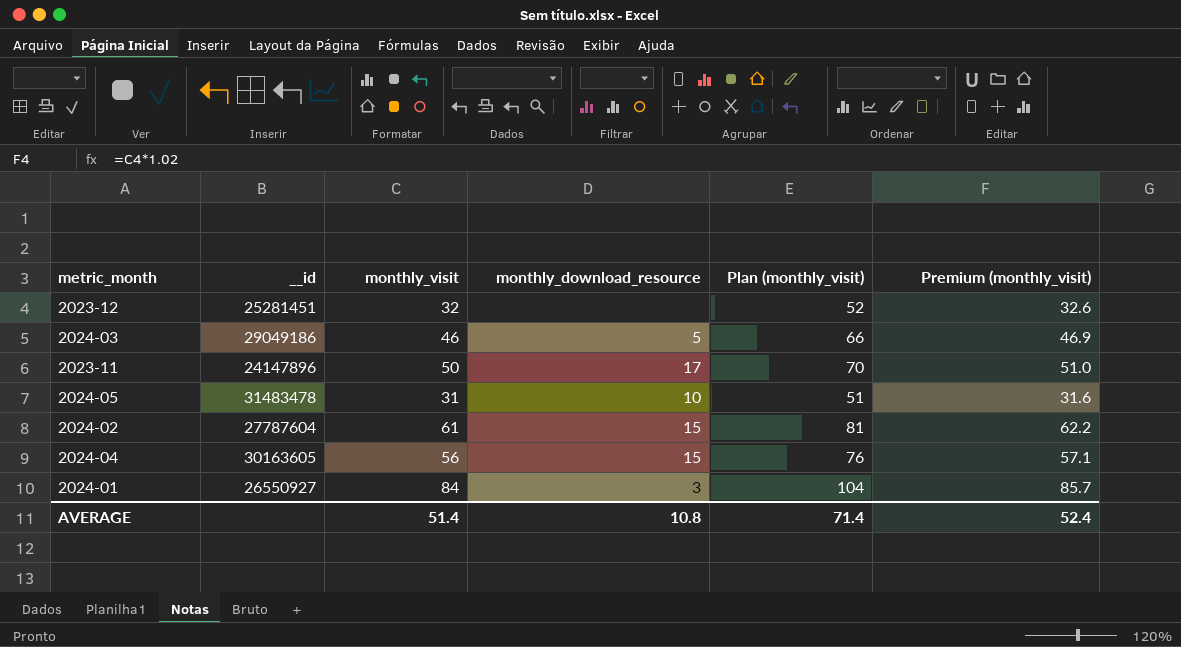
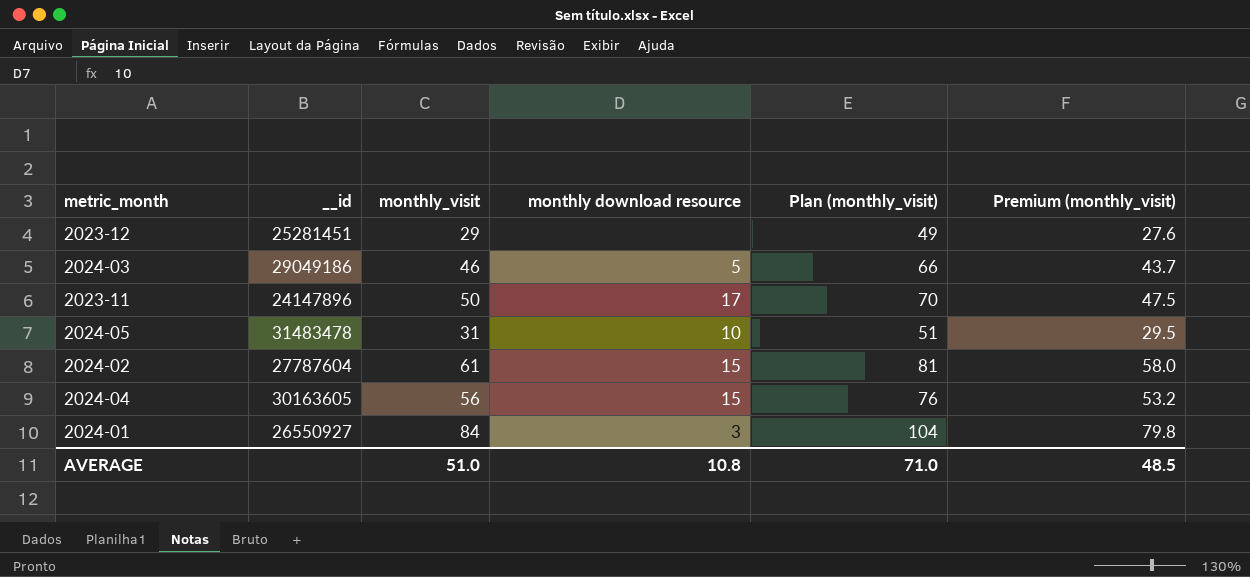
column name: monthly_download_resource -> monthly download resource
column Premium (monthly_visit) | formula: [monthly_visit] * 1.02 -> [monthly_visit] * 0.95
2023-12 | monthly_visit: 32 -> 29
2023-12 | Plan (monthly_visit): 52 -> 49
AVERAGE | monthly_visit: 51.4 -> 51.0
AVERAGE | Plan (monthly_visit): 71.4 -> 71.0
AVERAGE | Premium (monthly_visit): 52.4 -> 48.5

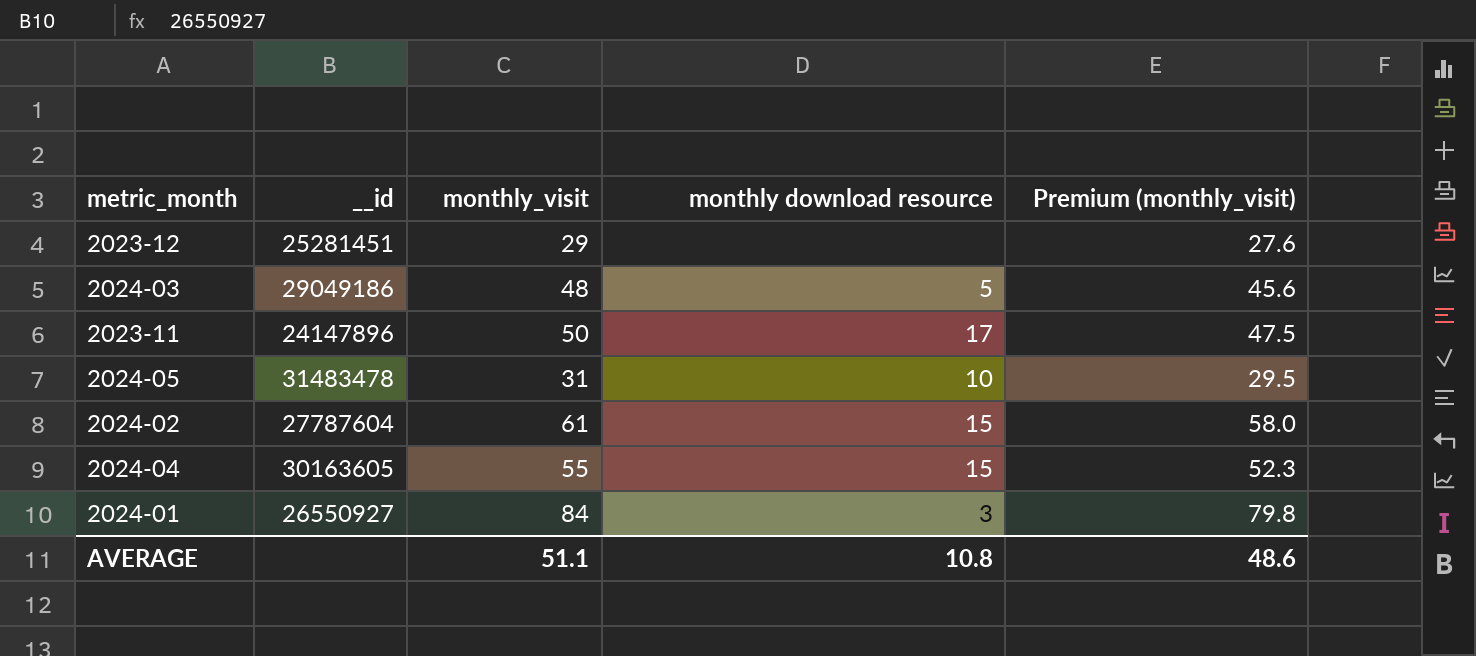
column Plan (monthly_visit) | formula: [monthly_visit] + 20 -> none
2024-03 | monthly_visit: 46 -> 48
2024-03 | Premium (monthly_visit): 43.7 -> 45.6
2024-04 | monthly_visit: 56 -> 55
2024-04 | Premium (monthly_visit): 53.2 -> 52.3
AVERAGE | monthly_visit: 51.0 -> 51.1
AVERAGE | Premium (monthly_visit): 48.5 -> 48.6

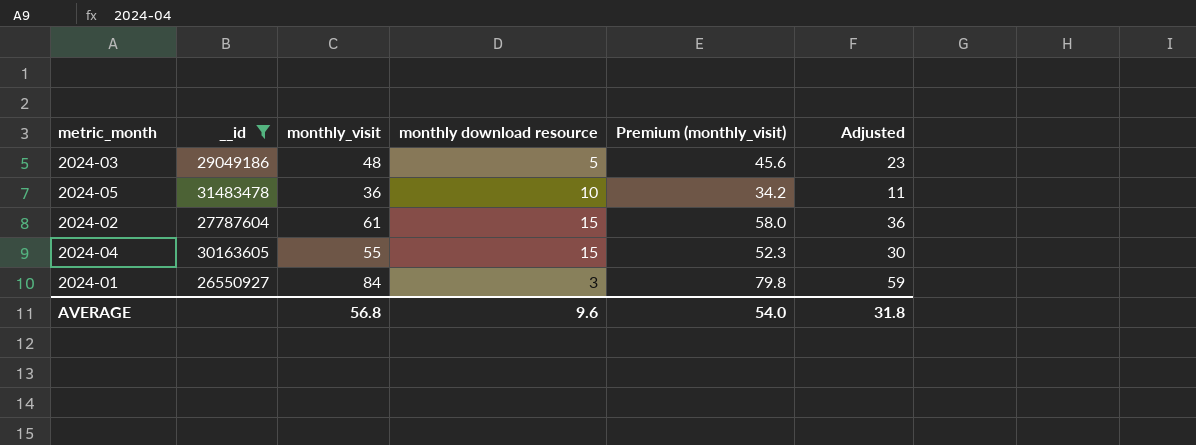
filter: none -> __id >= 26550927
column Adjusted | formula: none -> [monthly_visit] - 25
2024-05 | monthly_visit: 31 -> 36
2024-05 | Premium (monthly_visit): 29.5 -> 34.2
AVERAGE | monthly_visit: 51.1 -> 56.8
AVERAGE | monthly download resource: 10.8 -> 9.6
AVERAGE | Premium (monthly_visit): 48.6 -> 54.0

